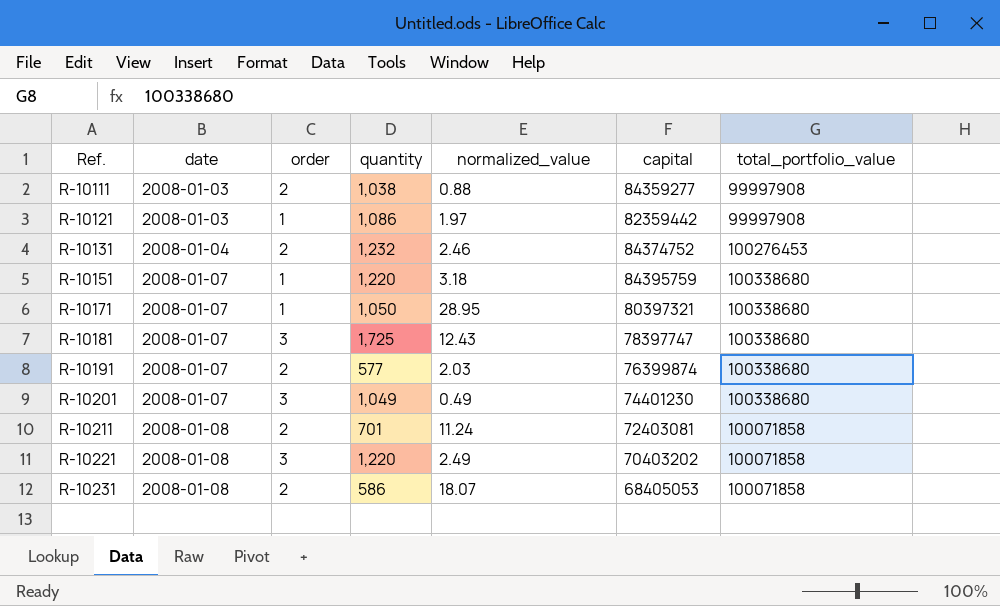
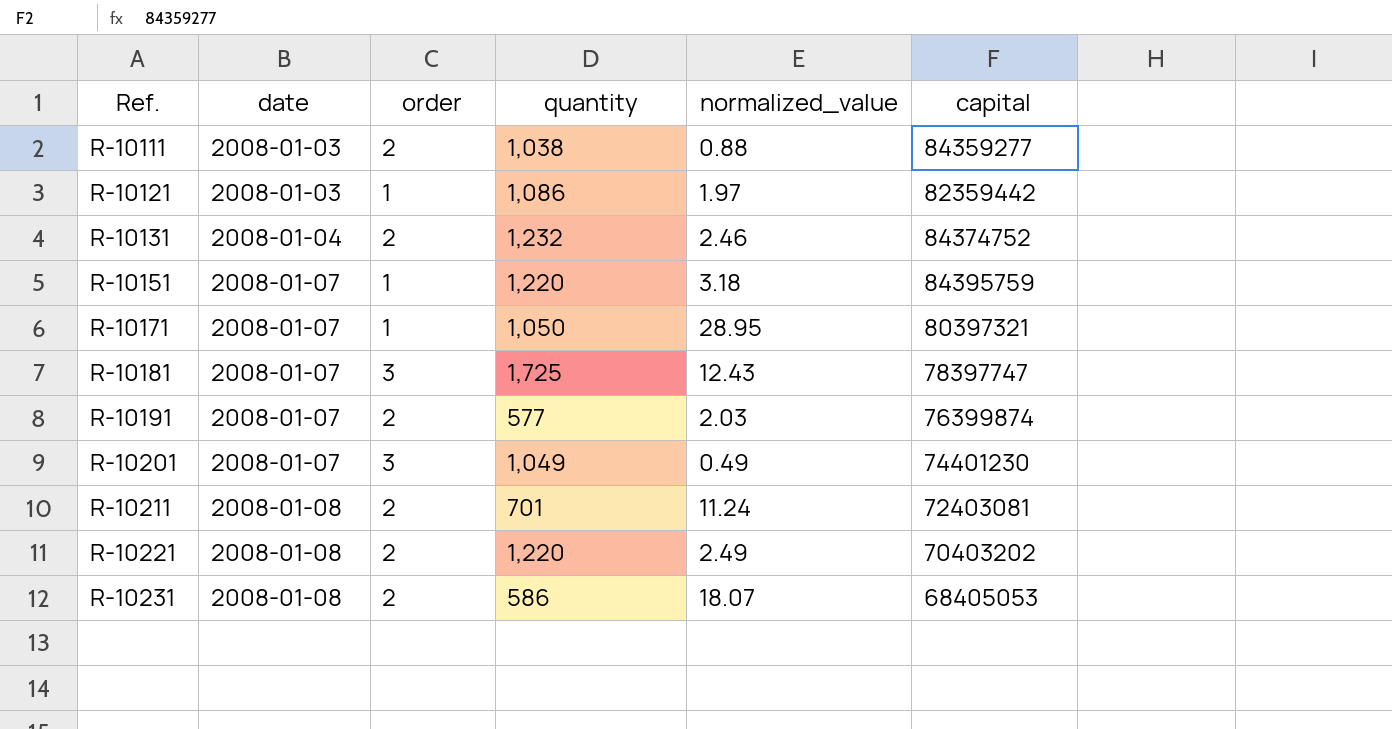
column total_portfolio_value | position: 7 -> none
R-10221 | order: 3 -> 2

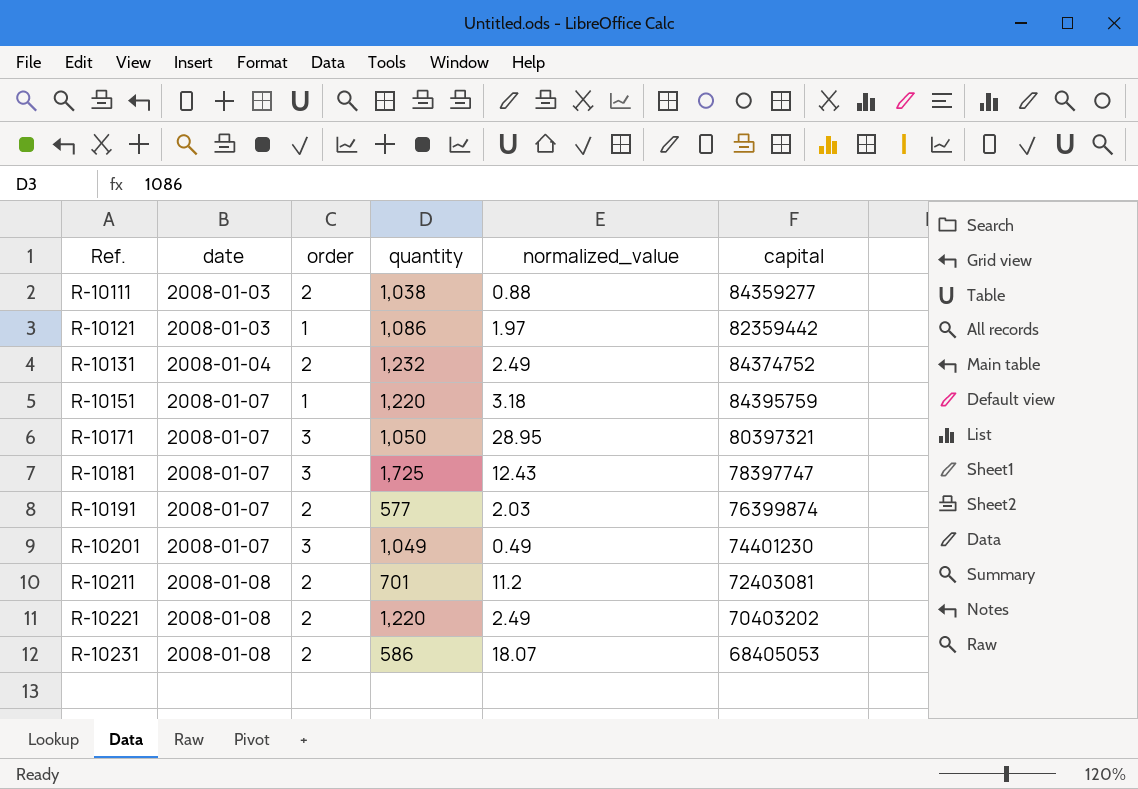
R-10131 | normalized_value: 2.46 -> 2.49
R-10171 | order: 1 -> 3
R-10211 | normalized_value: 11.24 -> 11.2

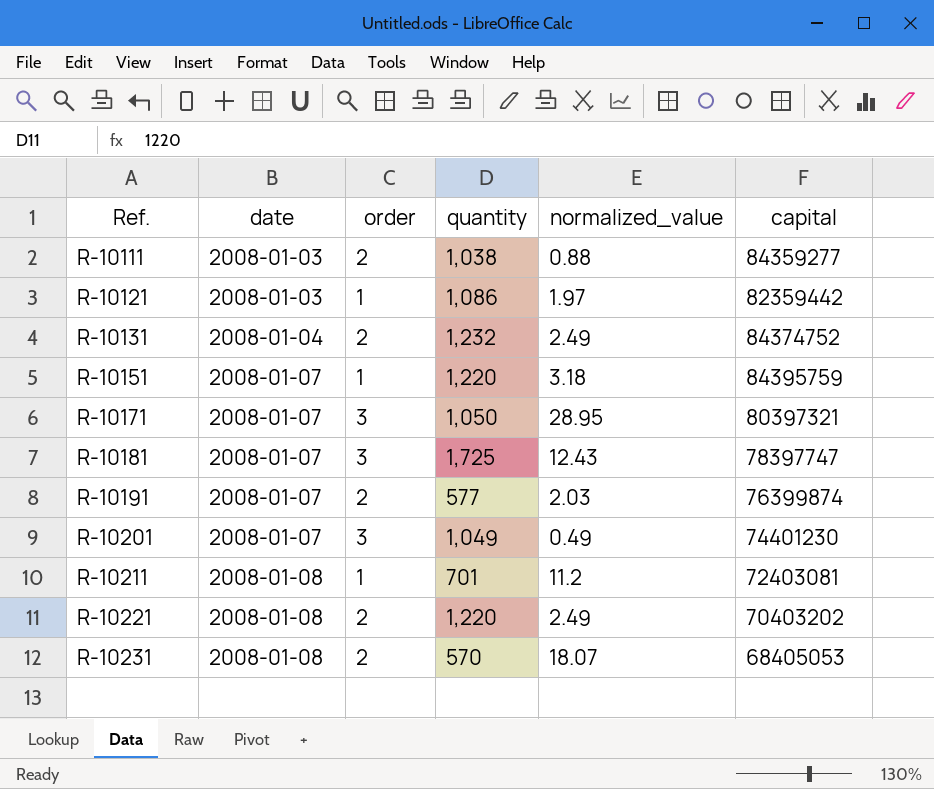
R-10211 | order: 2 -> 1
R-10231 | quantity: 586 -> 570

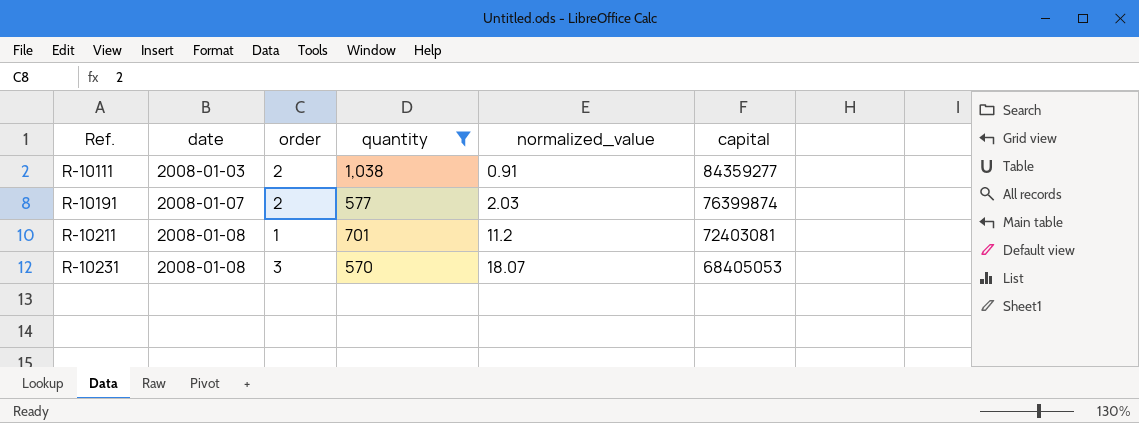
filter: none -> quantity <= 1,038
R-10111 | normalized_value: 0.88 -> 0.91
R-10231 | order: 2 -> 3

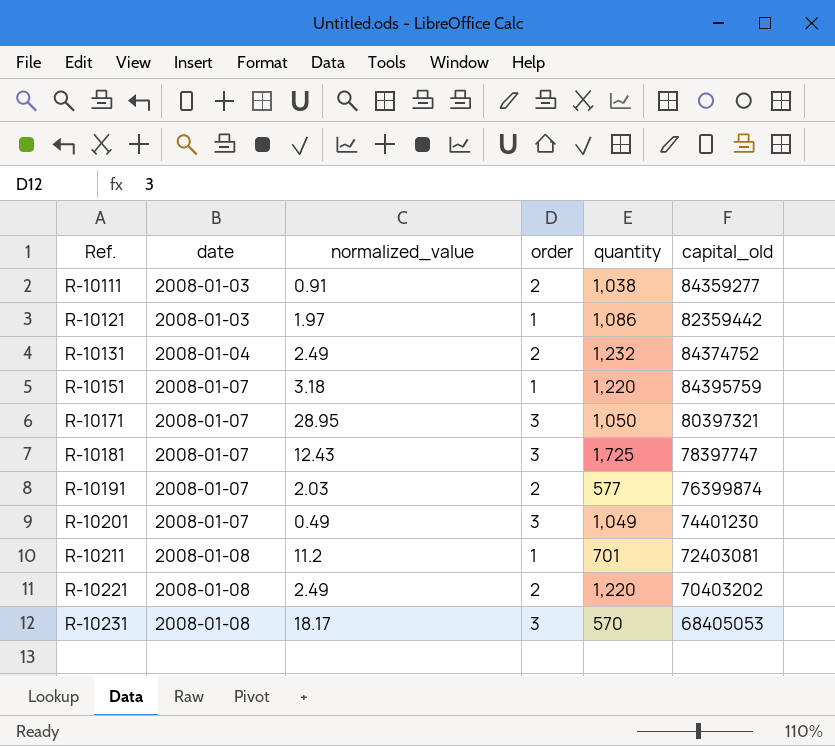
filter: quantity <= 1,038 -> none
column normalized_value | position: 5 -> 3
column name: capital -> capital_old
R-10231 | normalized_value: 18.07 -> 18.17

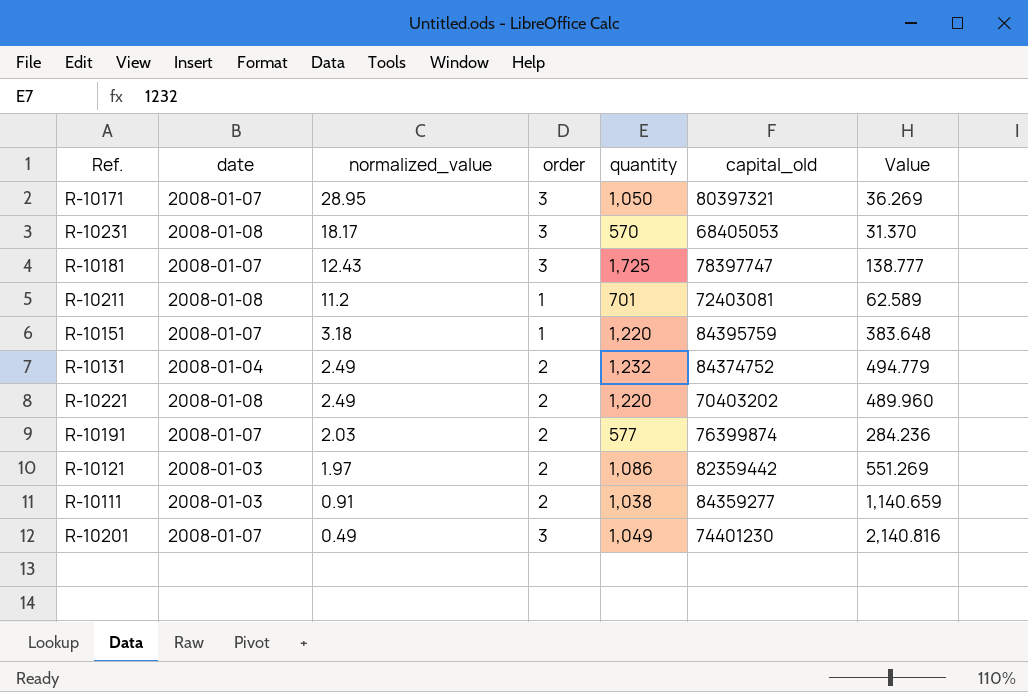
row order: Ref. ascending -> normalized_value descending
column Value | formula: none -> [quantity] / [normalized_value]
R-10121 | order: 1 -> 2

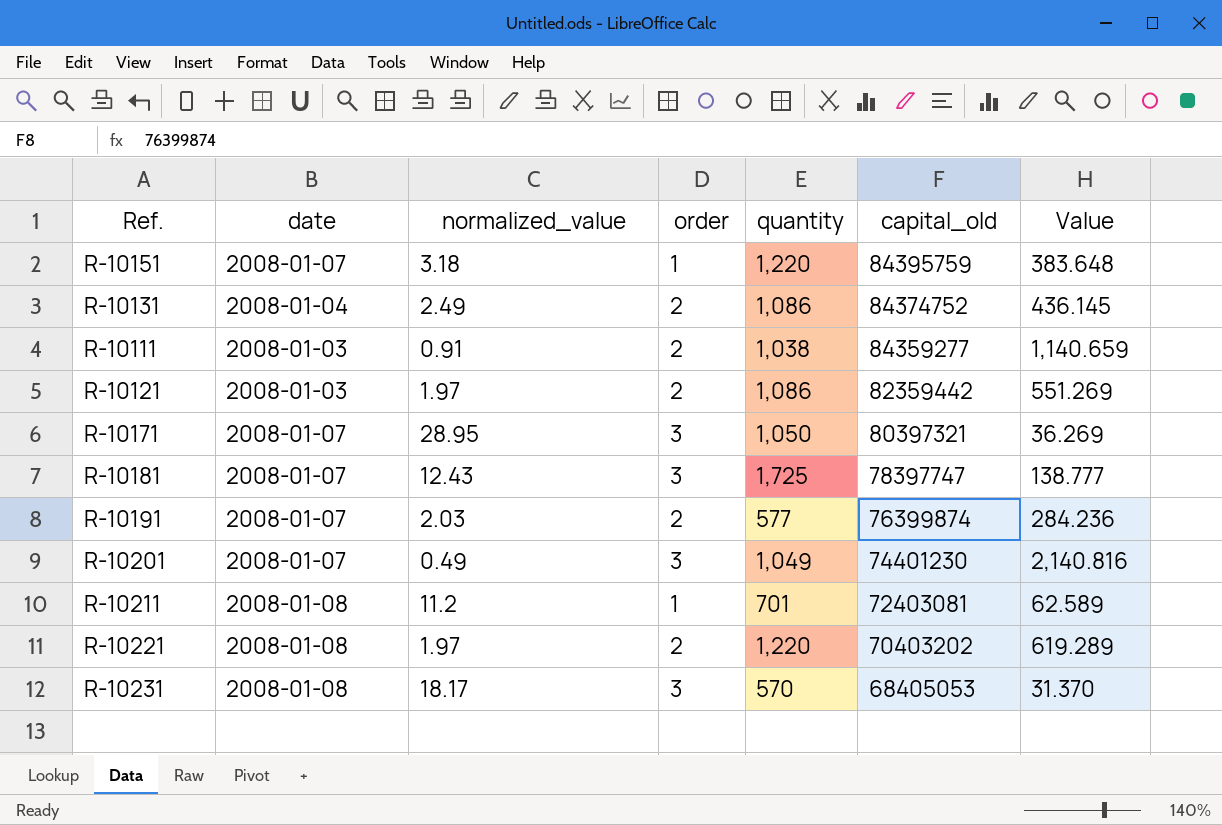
row order: normalized_value descending -> capital_old descending
R-10131 | quantity: 1,232 -> 1,086
R-10131 | Value: 494.779 -> 436.145
R-10221 | normalized_value: 2.49 -> 1.97
R-10221 | Value: 489.960 -> 619.289

